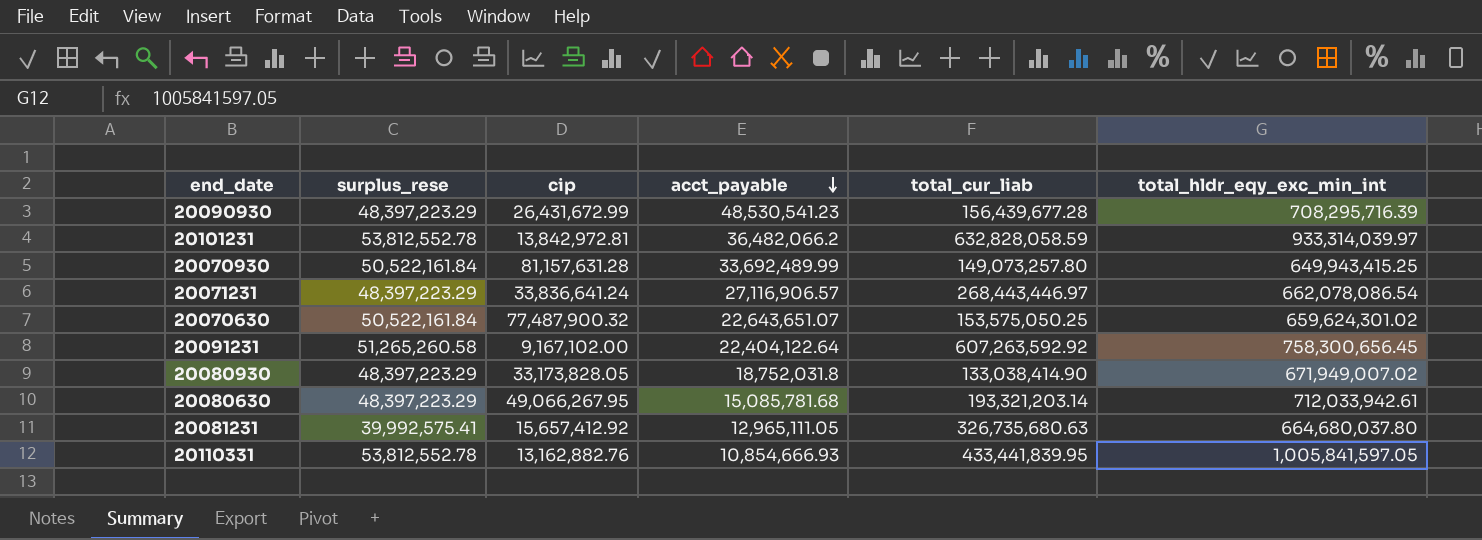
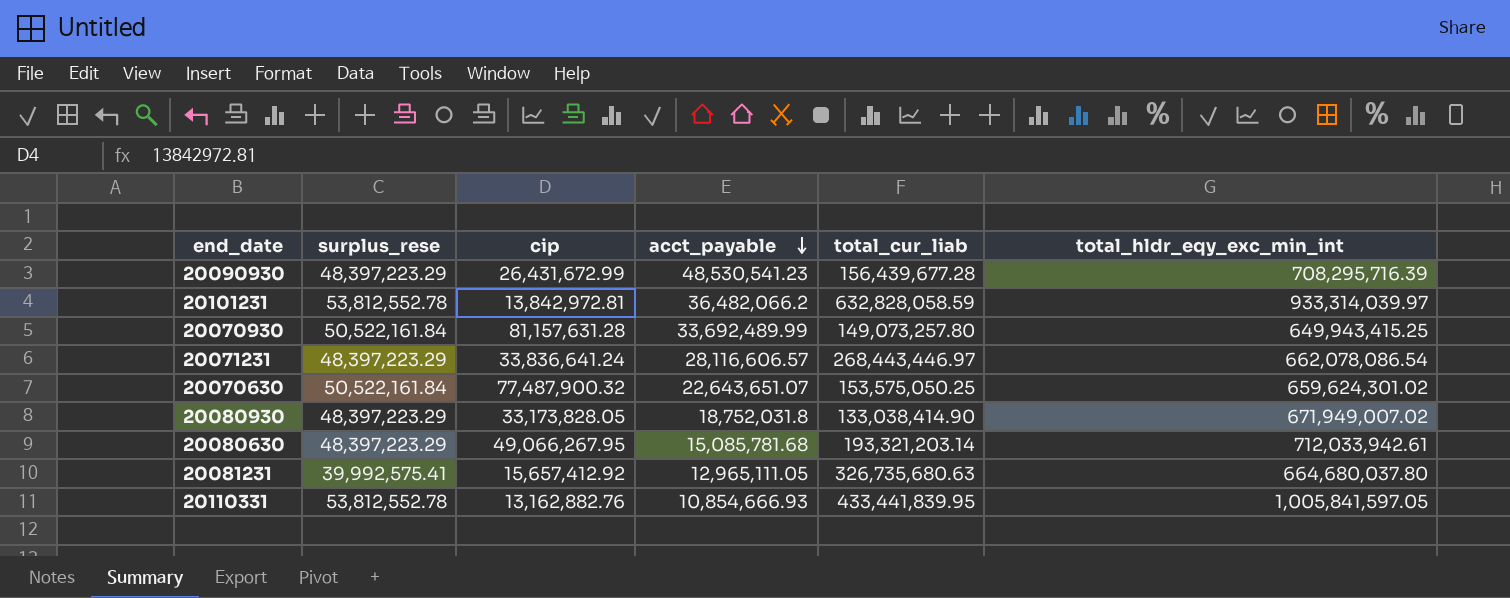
row 20091231: 51,265,260.58 | 9,167,102.00 | 22,404,122.64 | 607,263,592.92 | 758,300,656.45 -> none
20071231 | acct_payable: 27,116,906.57 -> 28,116,606.57

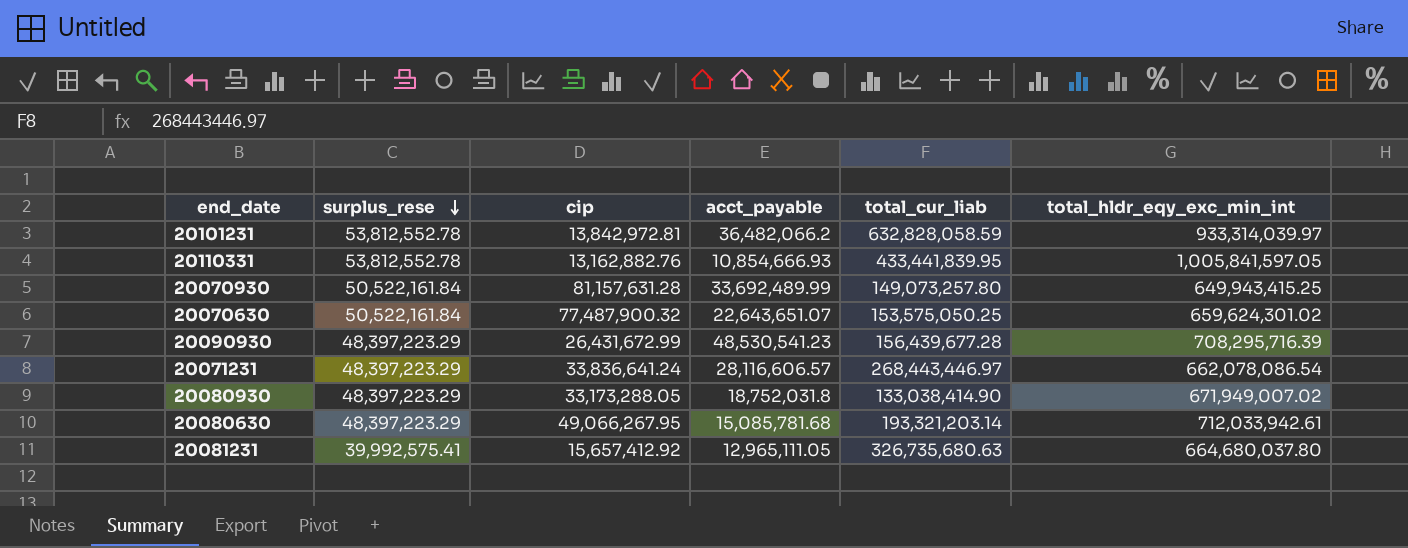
row order: acct_payable descending -> surplus_rese descending
20080930 | cip: 33,173,828.05 -> 33,173,288.05

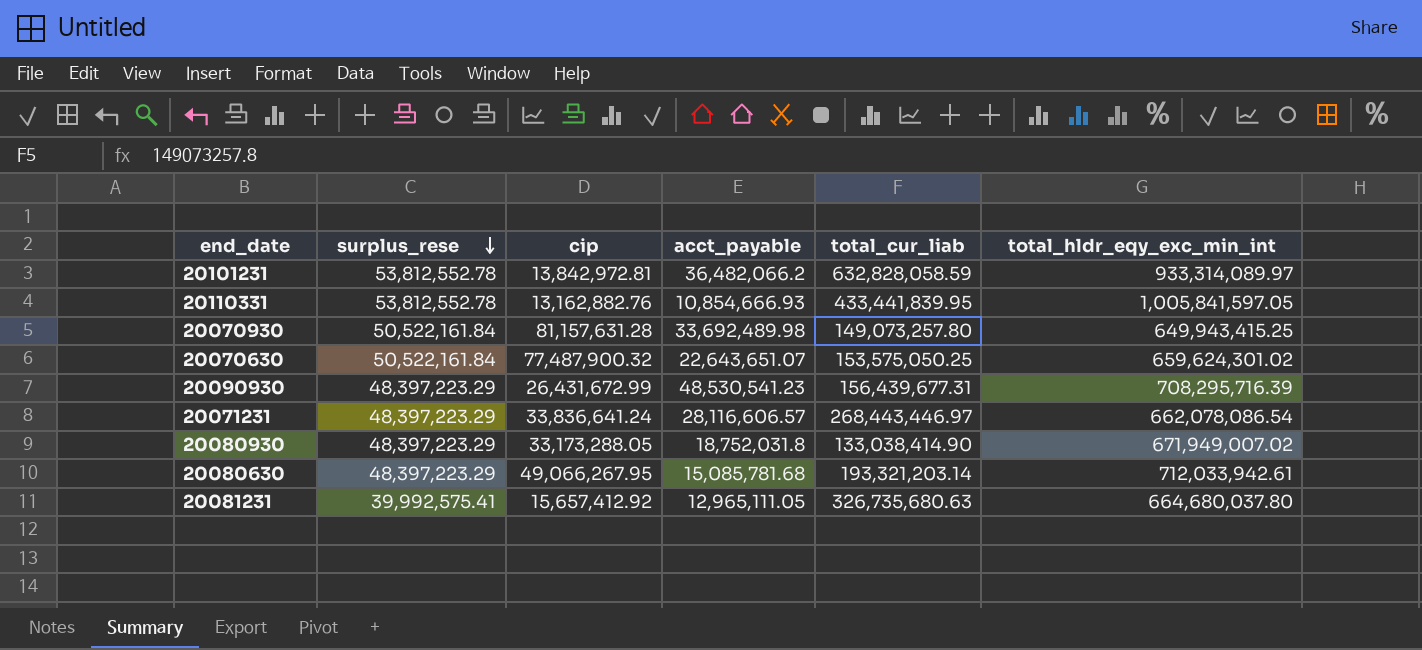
20101231 | total_hldr_eqy_exc_min_int: 933,314,039.97 -> 933,314,089.97
20070930 | acct_payable: 33,692,489.99 -> 33,692,489.98
20090930 | total_cur_liab: 156,439,677.28 -> 156,439,677.31

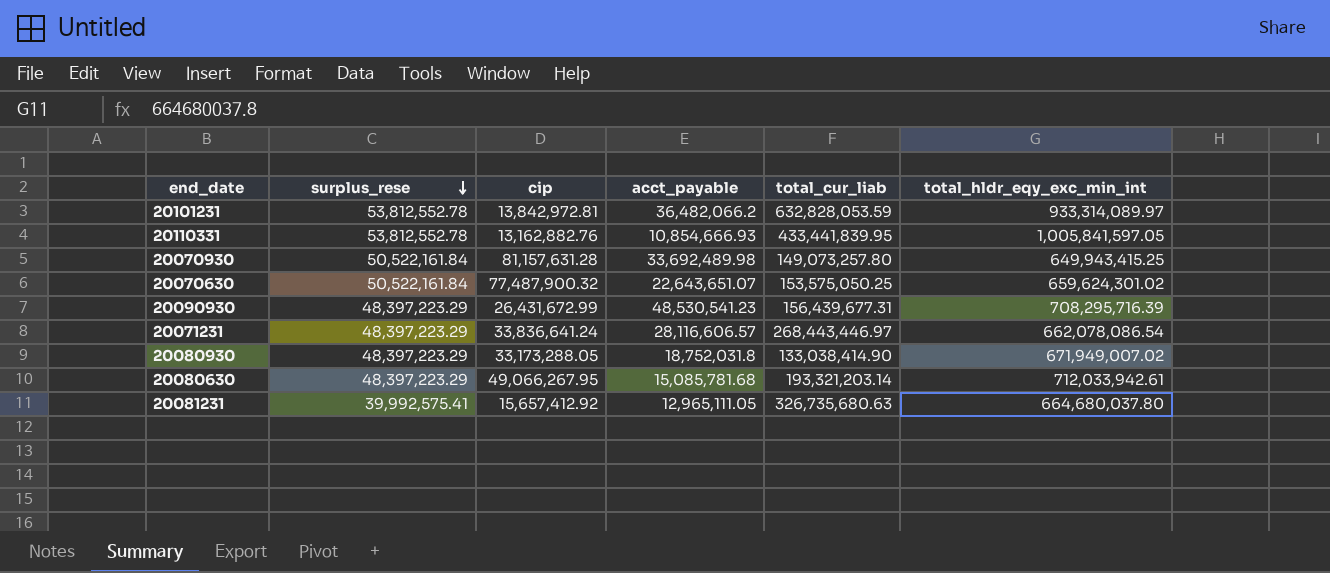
20101231 | total_cur_liab: 632,828,058.59 -> 632,828,053.59

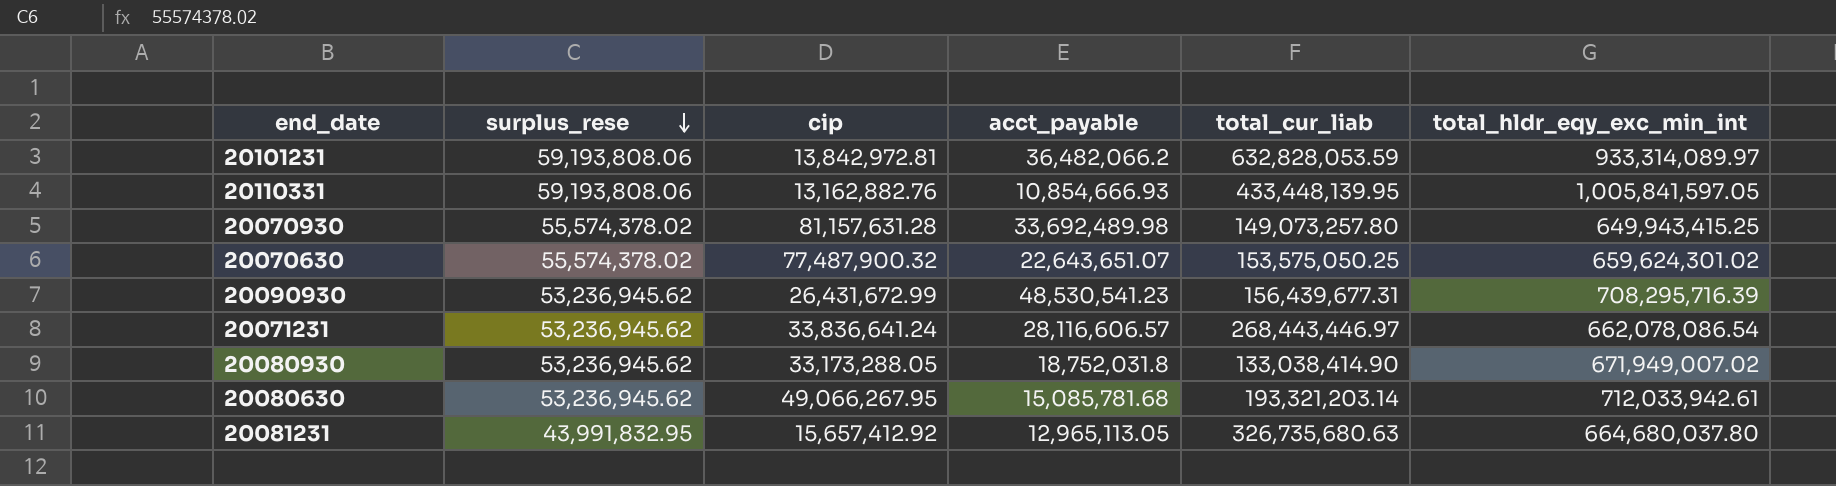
20101231 | surplus_rese: 53,812,552.78 -> 59,193,808.06
20110331 | surplus_rese: 53,812,552.78 -> 59,193,808.06
20110331 | total_cur_liab: 433,441,839.95 -> 433,448,139.95
20070930 | surplus_rese: 50,522,161.84 -> 55,574,378.02
20070630 | surplus_rese: 50,522,161.84 -> 55,574,378.02
20090930 | surplus_rese: 48,397,223.29 -> 53,236,945.62
20071231 | surplus_rese: 48,397,223.29 -> 53,236,945.62
20080930 | surplus_rese: 48,397,223.29 -> 53,236,945.62
20080630 | surplus_rese: 48,397,223.29 -> 53,236,945.62
20081231 | surplus_rese: 39,992,575.41 -> 43,991,832.95
20081231 | acct_payable: 12,965,111.05 -> 12,965,113.05

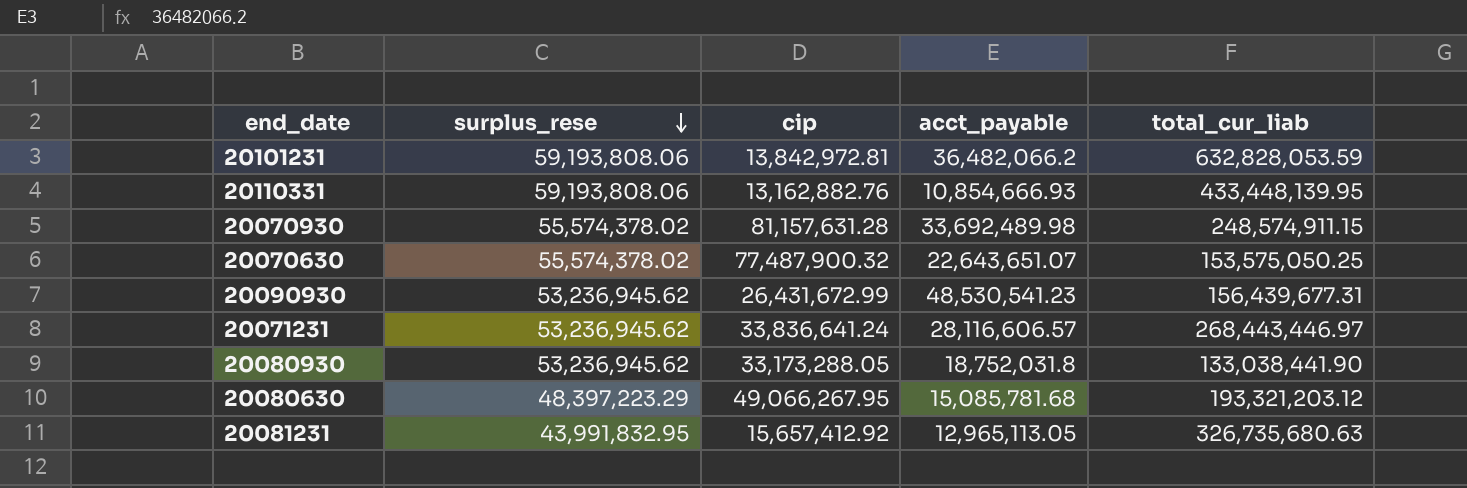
column total_hldr_eqy_exc_min_int | position: 6 -> none
20070930 | total_cur_liab: 149,073,257.80 -> 248,574,911.15
20080930 | total_cur_liab: 133,038,414.90 -> 133,038,441.90
20080630 | surplus_rese: 53,236,945.62 -> 48,397,223.29
20080630 | total_cur_liab: 193,321,203.14 -> 193,321,203.12

